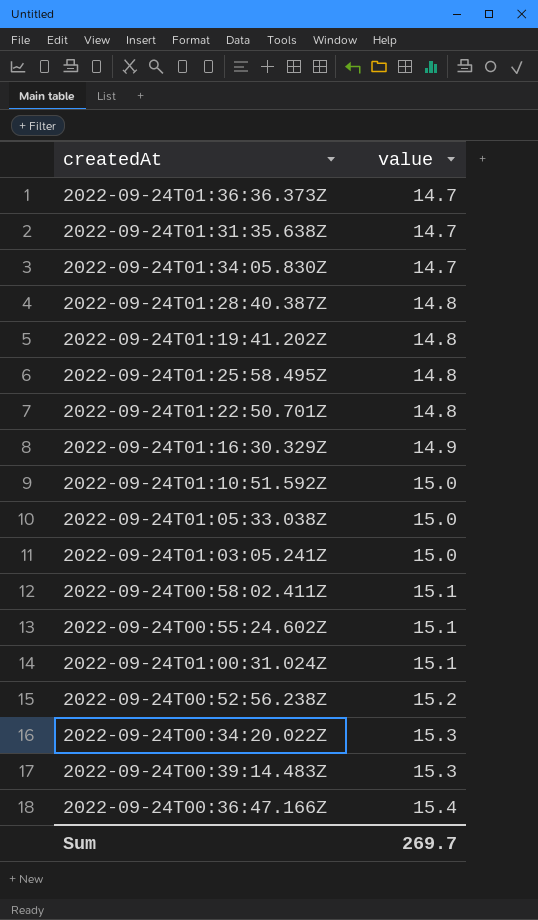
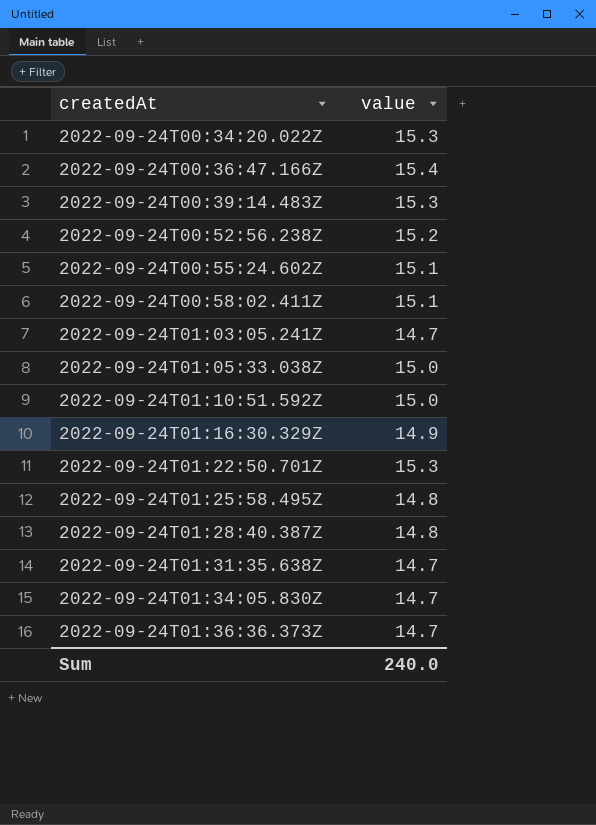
row order: value ascending -> createdAt ascending
row 2022-09-24T01:19:41.202Z: 14.8 -> none
row 2022-09-24T01:00:31.024Z: 15.1 -> none
2022-09-24T01:03:05.241Z | value: 15.0 -> 14.7
2022-09-24T01:22:50.701Z | value: 14.8 -> 15.3
Sum | value: 269.7 -> 240.0

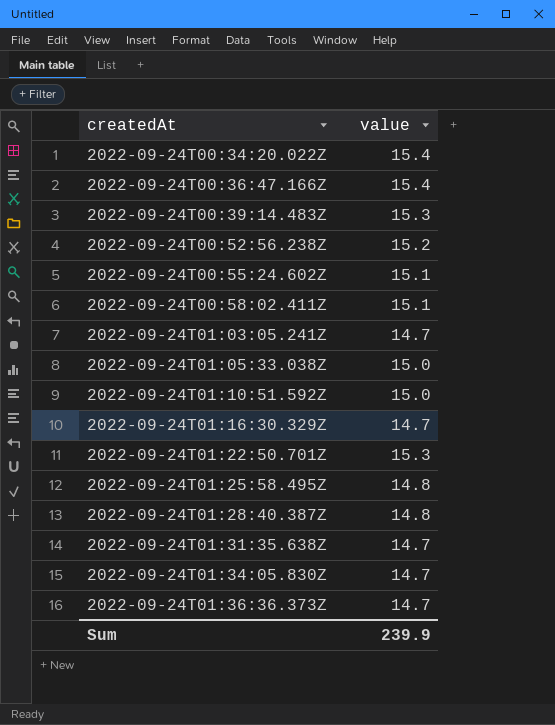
2022-09-24T00:34:20.022Z | value: 15.3 -> 15.4
2022-09-24T01:16:30.329Z | value: 14.9 -> 14.7
Sum | value: 240.0 -> 239.9

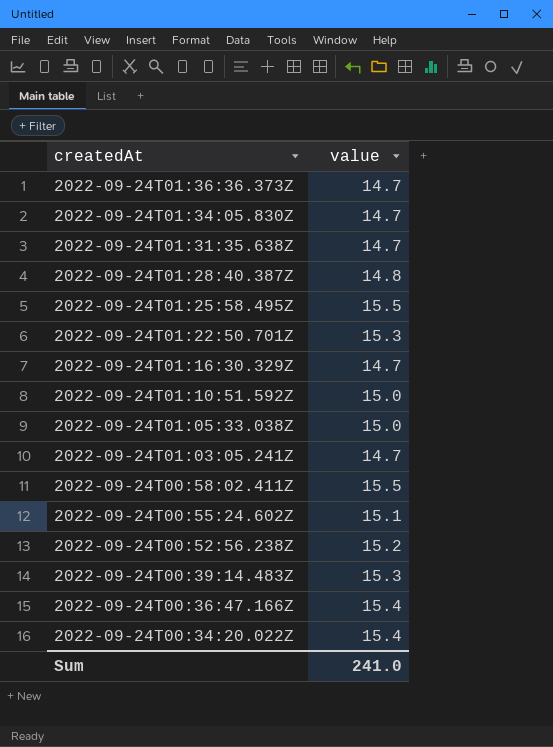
row order: createdAt ascending -> createdAt descending
2022-09-24T01:25:58.495Z | value: 14.8 -> 15.5
2022-09-24T00:58:02.411Z | value: 15.1 -> 15.5
Sum | value: 239.9 -> 241.0

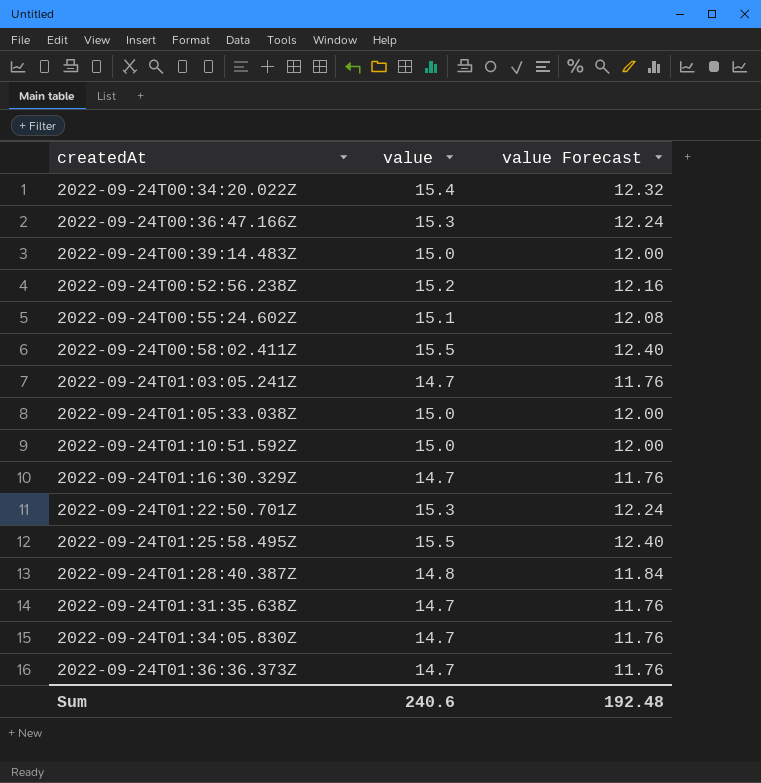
row order: createdAt descending -> createdAt ascending
column value Forecast | formula: none -> [value] * 0.8
2022-09-24T00:36:47.166Z | value: 15.4 -> 15.3
2022-09-24T00:39:14.483Z | value: 15.3 -> 15.0
Sum | value: 241.0 -> 240.6

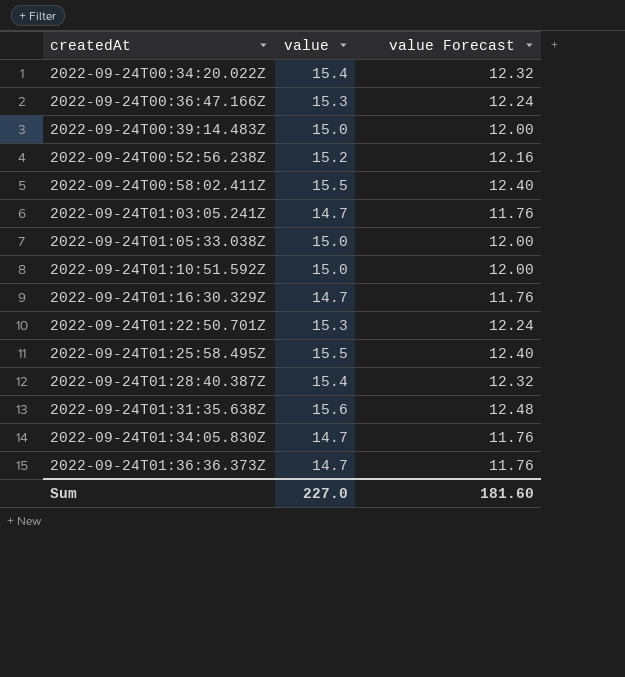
row 2022-09-24T00:55:24.602Z: 15.1 | 12.08 -> none
2022-09-24T01:28:40.387Z | value: 14.8 -> 15.4
2022-09-24T01:28:40.387Z | value Forecast: 11.84 -> 12.32
2022-09-24T01:31:35.638Z | value: 14.7 -> 15.6
2022-09-24T01:31:35.638Z | value Forecast: 11.76 -> 12.48
Sum | value: 240.6 -> 227.0
Sum | value Forecast: 192.48 -> 181.60

